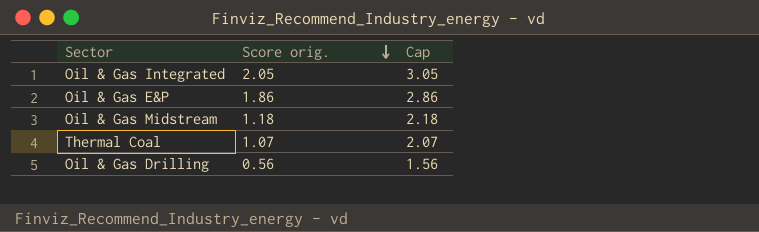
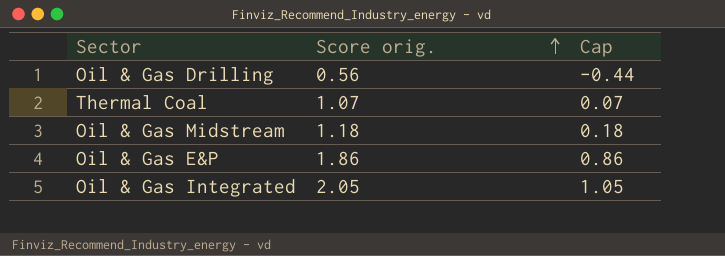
row order: Score orig. descending -> Score orig. ascending
column Cap | formula: [Score orig.] + 1 -> [Score orig.] - 1

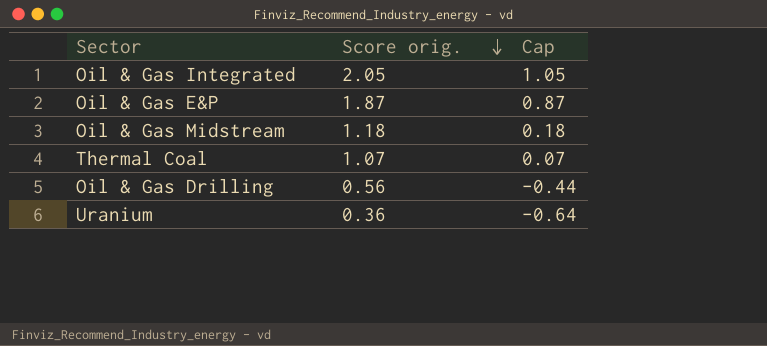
row order: Score orig. ascending -> Score orig. descending
Oil & Gas E&P | Score orig.: 1.86 -> 1.87
Oil & Gas E&P | Cap: 0.86 -> 0.87
row Uranium: none -> 0.36 | -0.64

